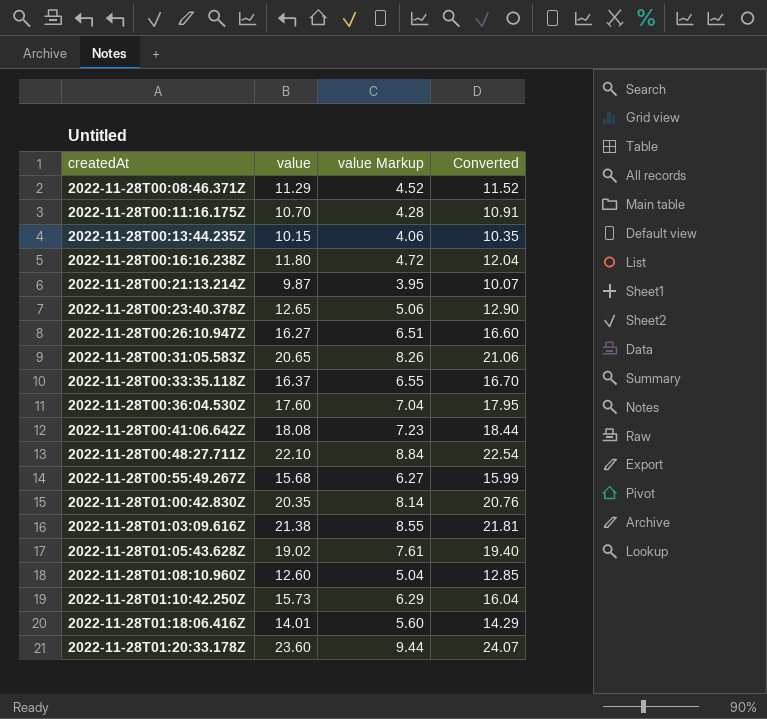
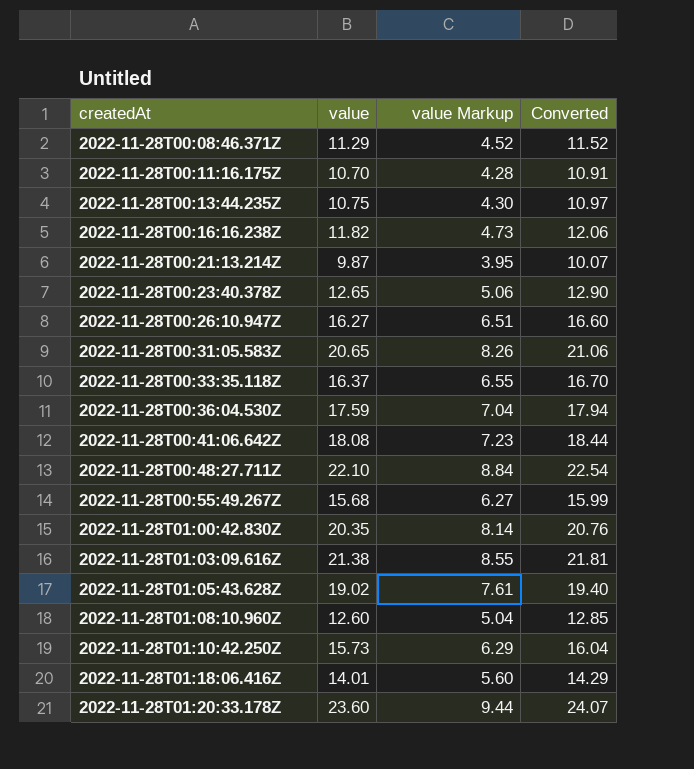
2022-11-28T00:13:44.235Z | value: 10.15 -> 10.75
2022-11-28T00:13:44.235Z | value Markup: 4.06 -> 4.30
2022-11-28T00:13:44.235Z | Converted: 10.35 -> 10.97
2022-11-28T00:16:16.238Z | value: 11.80 -> 11.82
2022-11-28T00:16:16.238Z | value Markup: 4.72 -> 4.73
2022-11-28T00:16:16.238Z | Converted: 12.04 -> 12.06
2022-11-28T00:36:04.530Z | value: 17.60 -> 17.59
2022-11-28T00:36:04.530Z | Converted: 17.95 -> 17.94

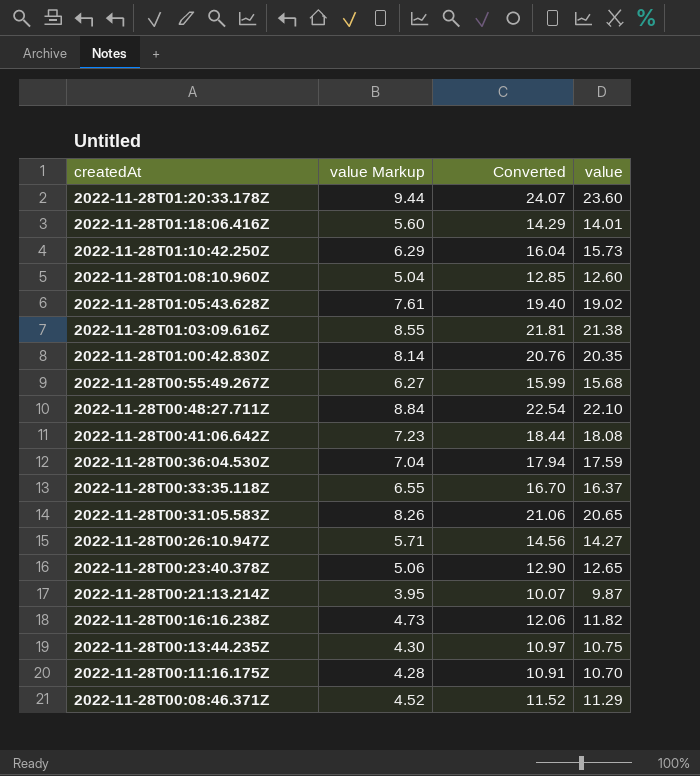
row order: createdAt ascending -> createdAt descending
column value | position: 2 -> 4
2022-11-28T00:26:10.947Z | value Markup: 6.51 -> 5.71
2022-11-28T00:26:10.947Z | Converted: 16.60 -> 14.56
2022-11-28T00:26:10.947Z | value: 16.27 -> 14.27

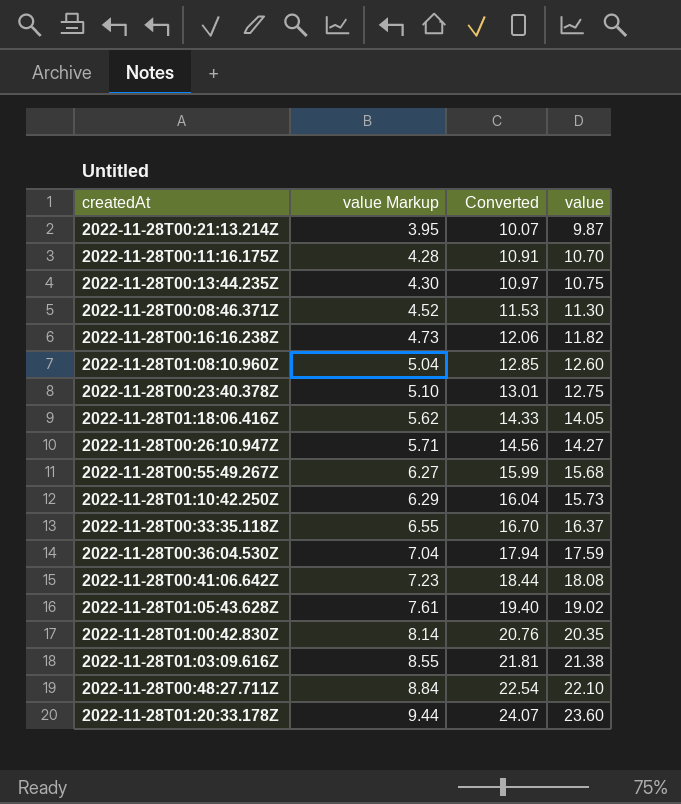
row order: createdAt descending -> value Markup ascending
row 2022-11-28T00:31:05.583Z: 8.26 | 21.06 | 20.65 -> none
2022-11-28T00:08:46.371Z | Converted: 11.52 -> 11.53
2022-11-28T00:08:46.371Z | value: 11.29 -> 11.30
2022-11-28T00:23:40.378Z | value Markup: 5.06 -> 5.10
2022-11-28T00:23:40.378Z | Converted: 12.90 -> 13.01
2022-11-28T00:23:40.378Z | value: 12.65 -> 12.75
2022-11-28T01:18:06.416Z | value Markup: 5.60 -> 5.62
2022-11-28T01:18:06.416Z | Converted: 14.29 -> 14.33
2022-11-28T01:18:06.416Z | value: 14.01 -> 14.05

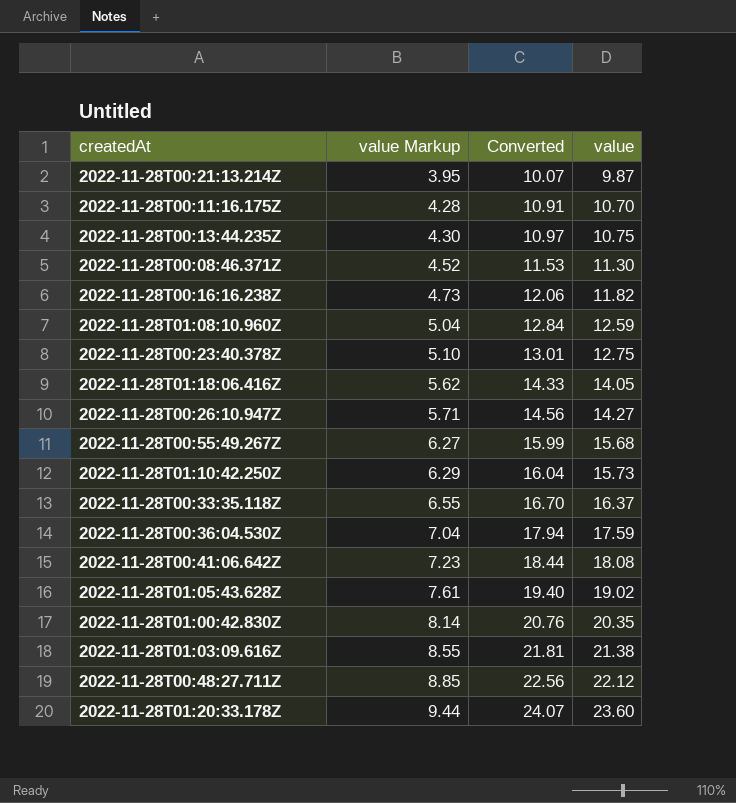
2022-11-28T01:08:10.960Z | Converted: 12.85 -> 12.84
2022-11-28T01:08:10.960Z | value: 12.60 -> 12.59
2022-11-28T00:48:27.711Z | value Markup: 8.84 -> 8.85
2022-11-28T00:48:27.711Z | Converted: 22.54 -> 22.56
2022-11-28T00:48:27.711Z | value: 22.10 -> 22.12

